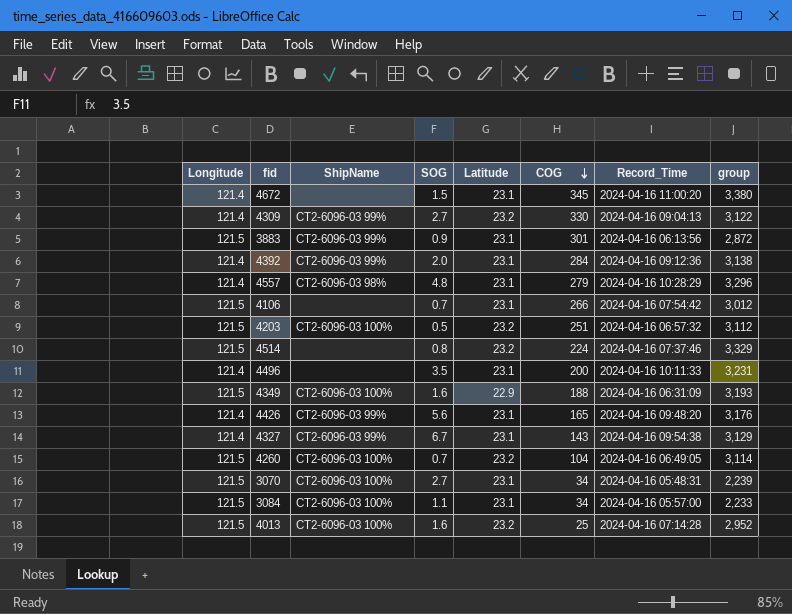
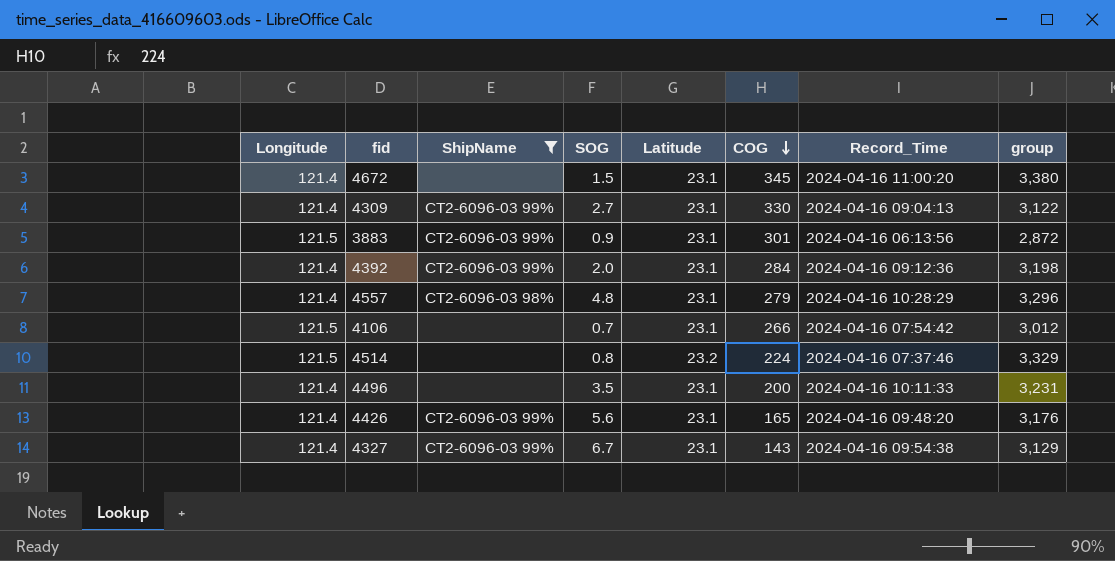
filter: none -> ShipName != CT2-6096-03 100%
4309 | Latitude: 23.2 -> 23.1
4392 | group: 3,138 -> 3,198

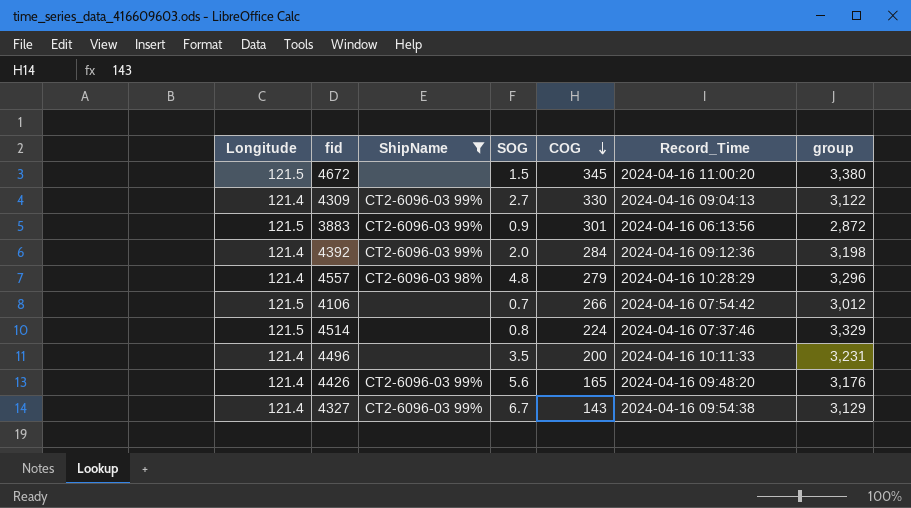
column Latitude | position: 5 -> none
4672 | Longitude: 121.4 -> 121.5

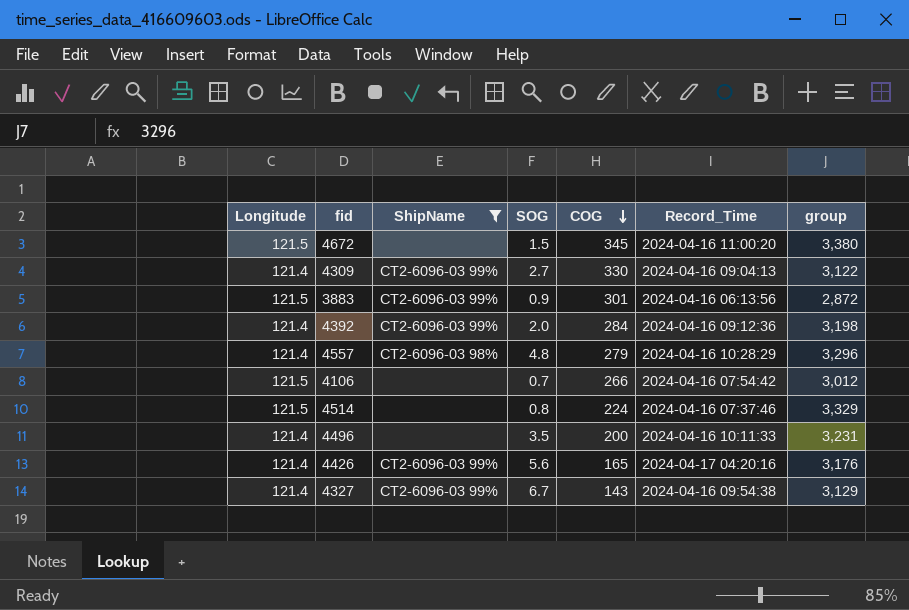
4426 | Record_Time: 2024-04-16 09:48:20 -> 2024-04-17 04:20:16

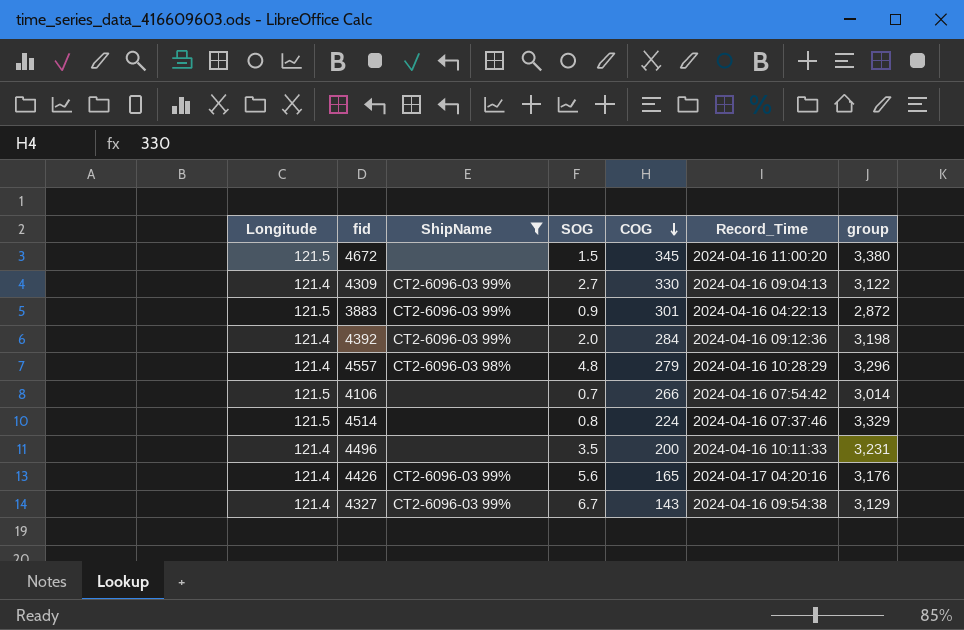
3883 | Record_Time: 2024-04-16 06:13:56 -> 2024-04-16 04:22:13
4106 | group: 3,012 -> 3,014

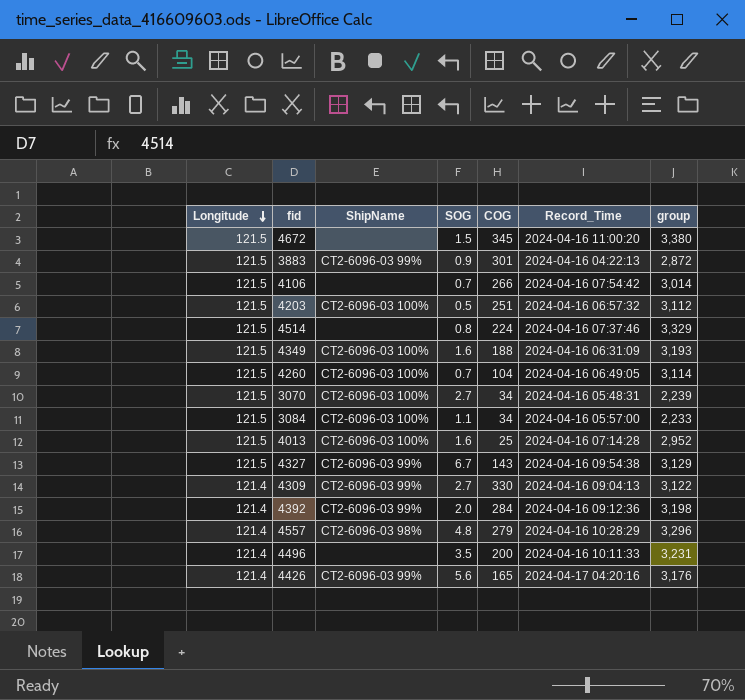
filter: ShipName != CT2-6096-03 100% -> none
row order: COG descending -> Longitude descending
4327 | Longitude: 121.4 -> 121.5

